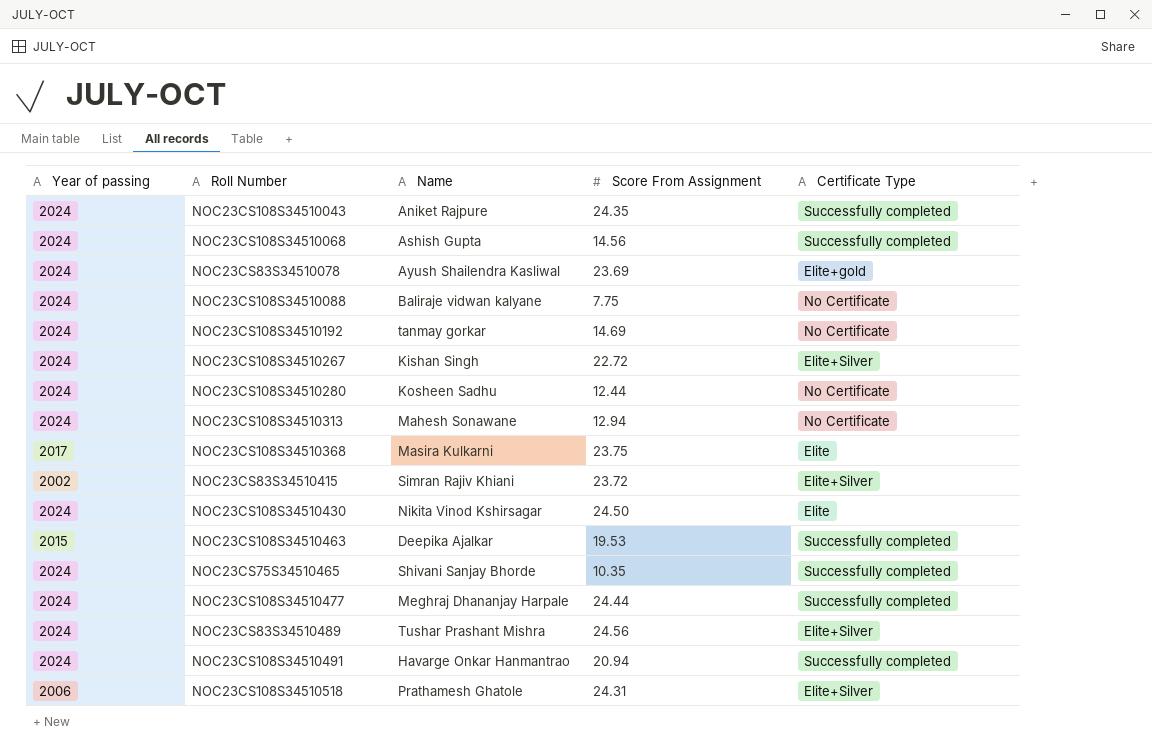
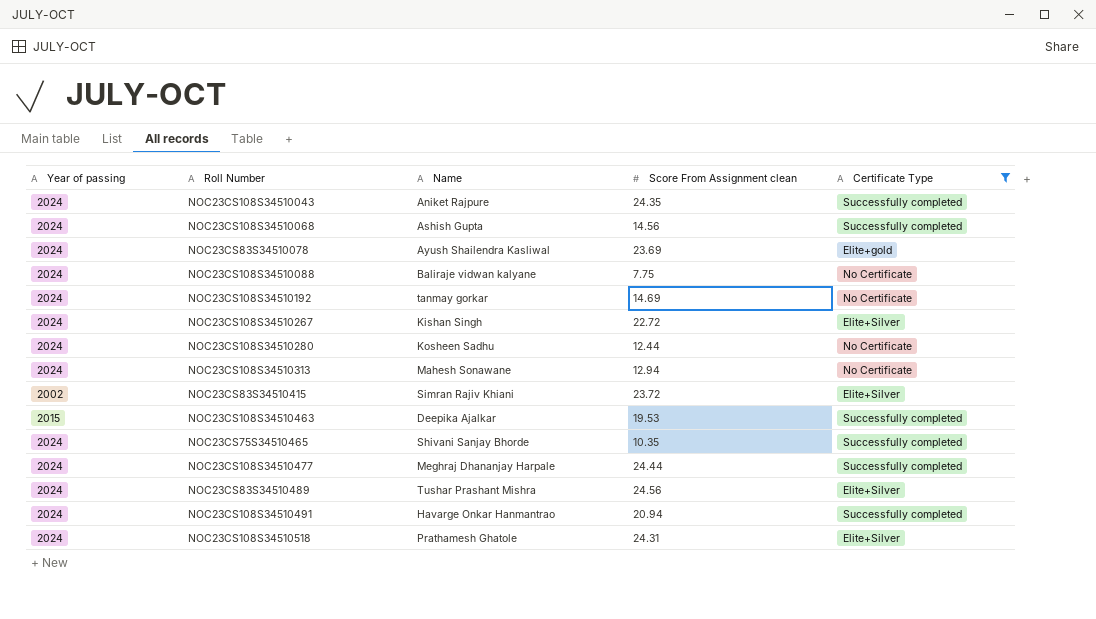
filter: none -> Certificate Type != Elite
column name: Score From Assignment -> Score From Assignment clean
NOC23CS108S34510518 | Year of passing: 2006 -> 2024

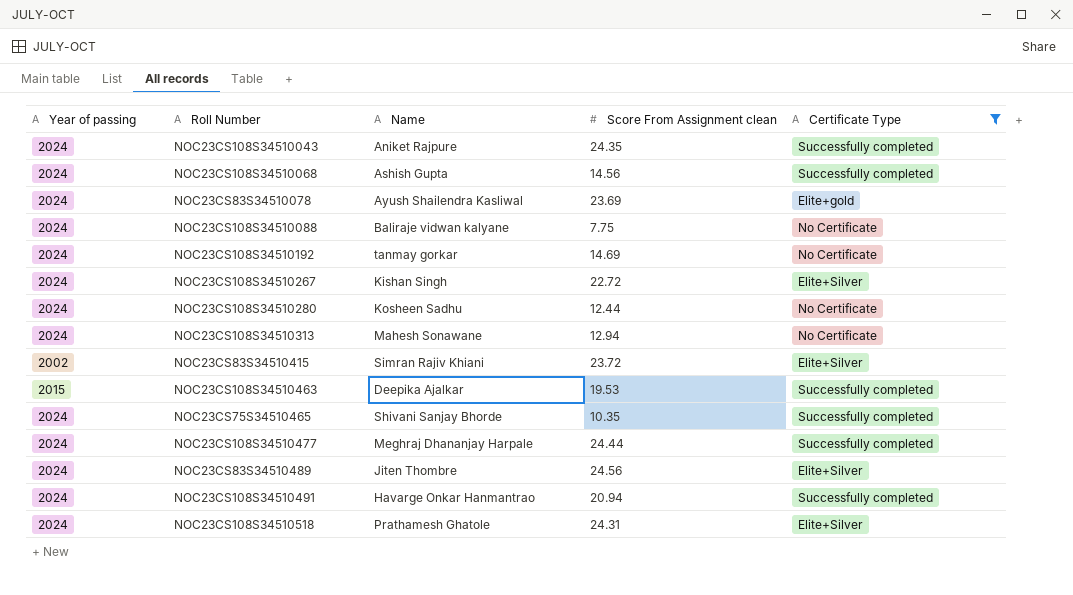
NOC23CS83S34510489 | Name: Tushar Prashant Mishra -> Jiten Thombre

